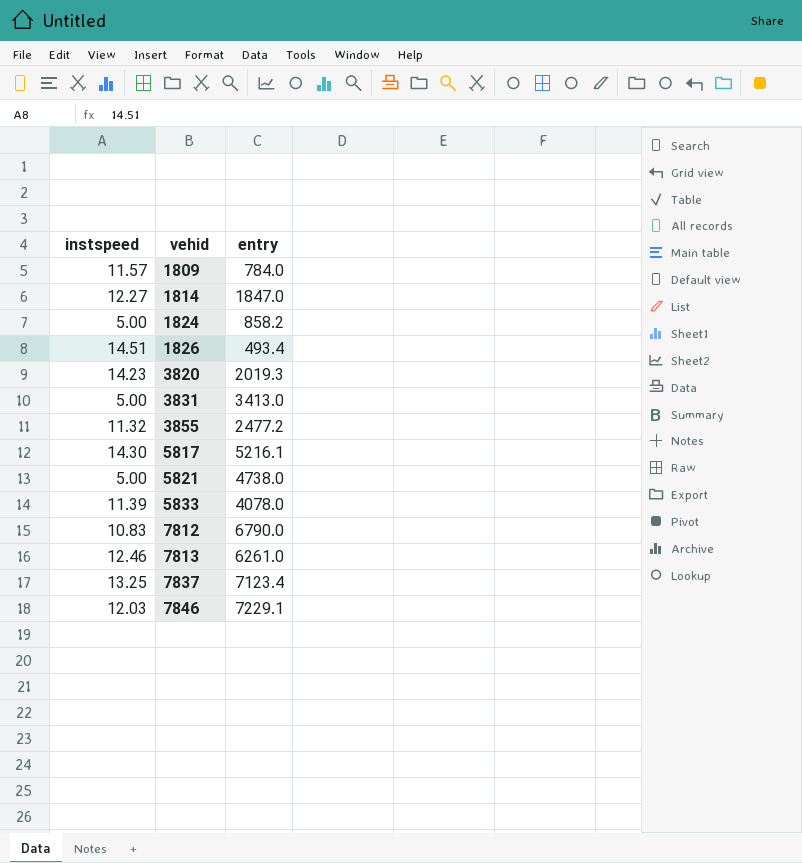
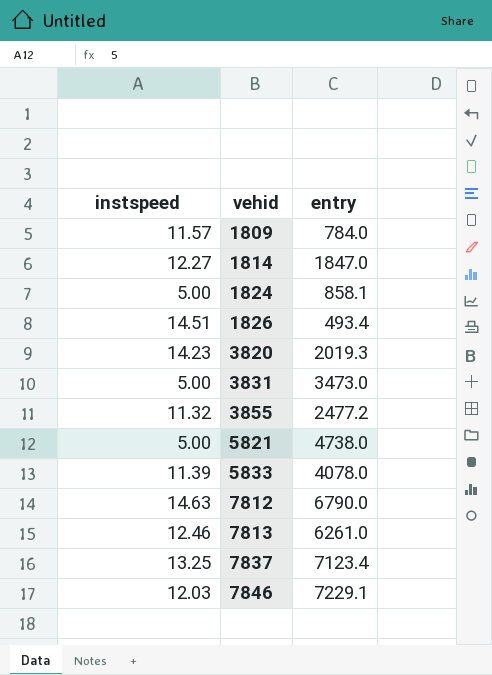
row 5817: 14.30 | 5216.1 -> none
1824 | entry: 858.2 -> 858.1
3831 | entry: 3413.0 -> 3473.0
7812 | instspeed: 10.83 -> 14.63

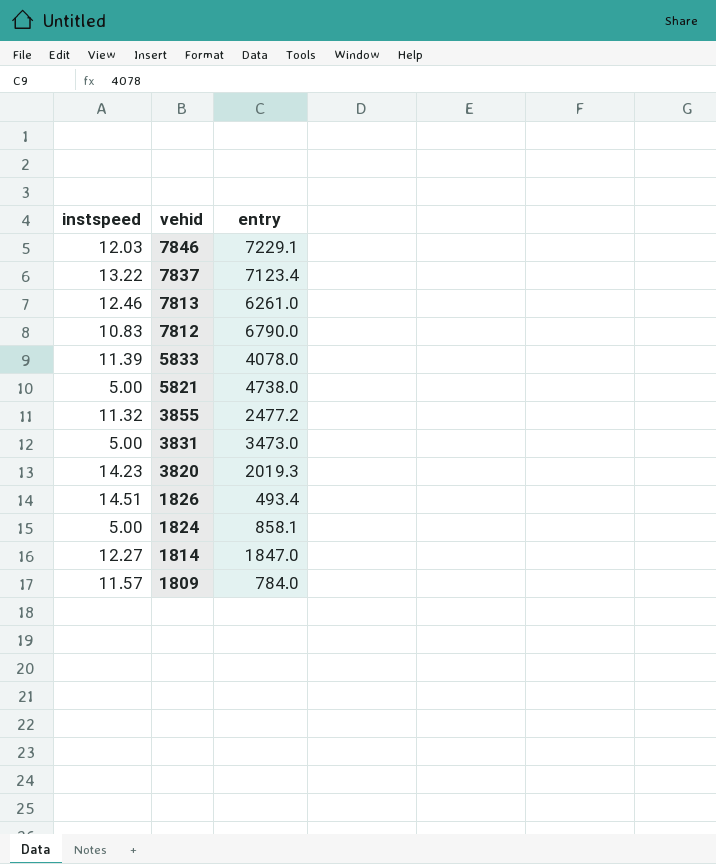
row order: vehid ascending -> vehid descending
7837 | instspeed: 13.25 -> 13.22
7812 | instspeed: 14.63 -> 10.83

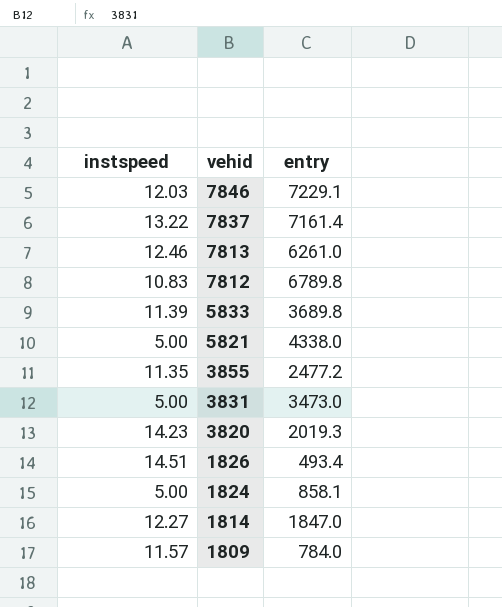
7837 | entry: 7123.4 -> 7161.4
7812 | entry: 6790.0 -> 6789.8
5833 | entry: 4078.0 -> 3689.8
5821 | entry: 4738.0 -> 4338.0
3855 | instspeed: 11.32 -> 11.35

